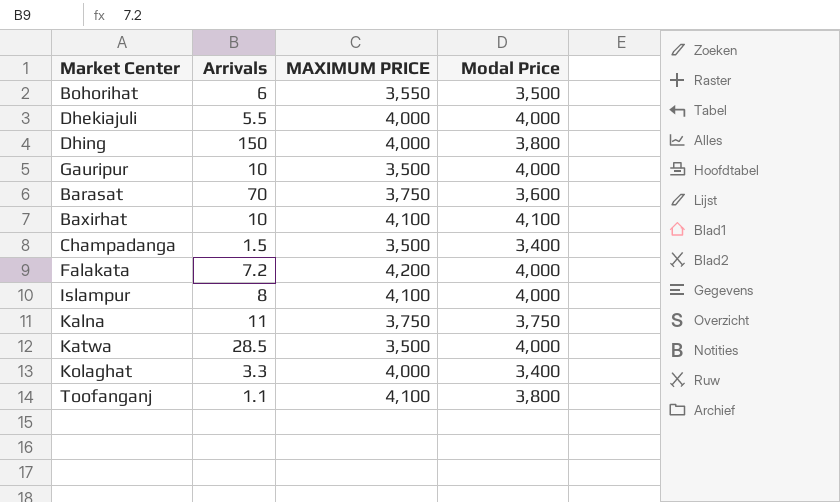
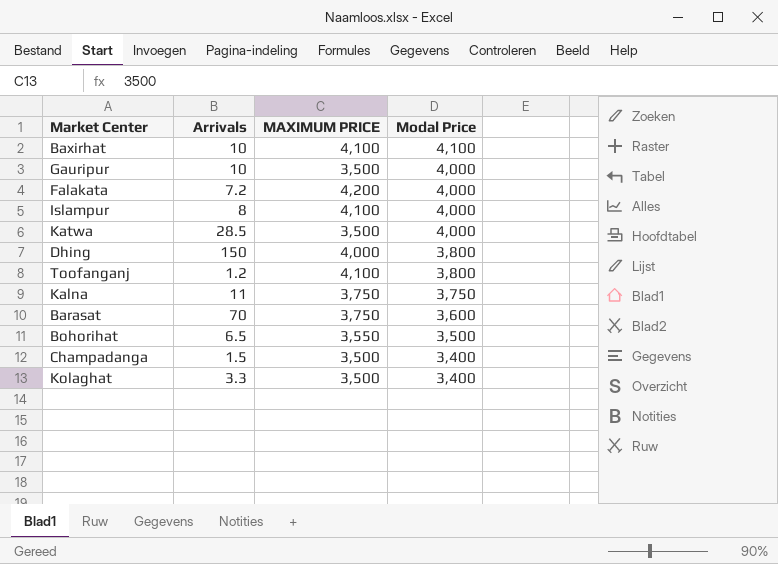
row order: none -> Modal Price descending
row Dhekiajuli: 5.5 | 4,000 | 4,000 -> none
Toofanganj | Arrivals: 1.1 -> 1.2
Bohorihat | Arrivals: 6 -> 6.5
Kolaghat | MAXIMUM PRICE: 4,000 -> 3,500

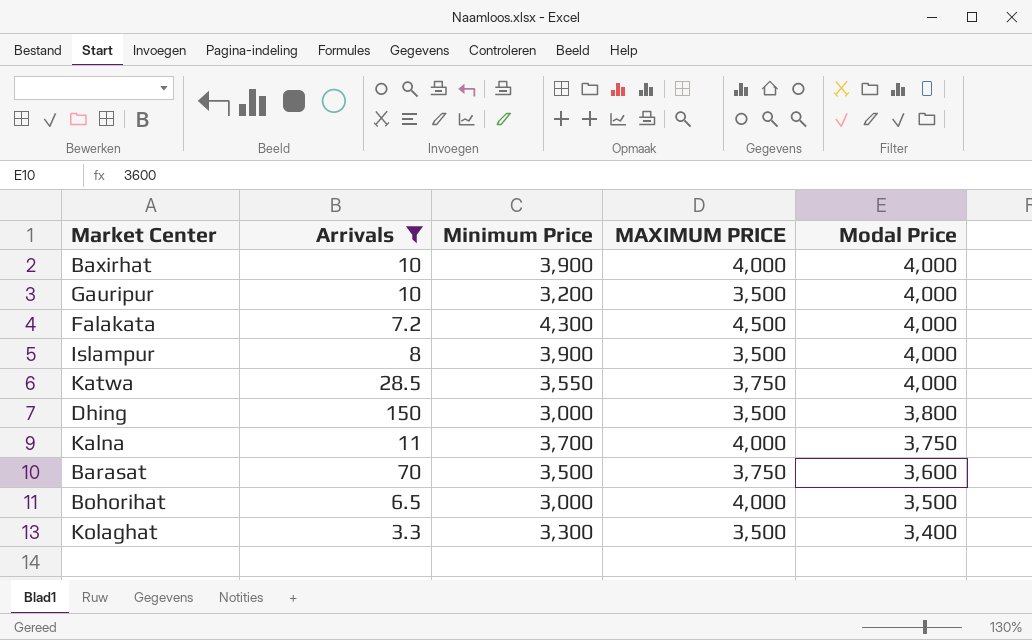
filter: none -> Arrivals >= 3.3
column Minimum Price | position: none -> 3
Baxirhat | MAXIMUM PRICE: 4,100 -> 4,000
Baxirhat | Modal Price: 4,100 -> 4,000
Falakata | MAXIMUM PRICE: 4,200 -> 4,500
Islampur | MAXIMUM PRICE: 4,100 -> 3,500
Katwa | MAXIMUM PRICE: 3,500 -> 3,750
Dhing | MAXIMUM PRICE: 4,000 -> 3,500
Kalna | MAXIMUM PRICE: 3,750 -> 4,000
Bohorihat | MAXIMUM PRICE: 3,550 -> 4,000

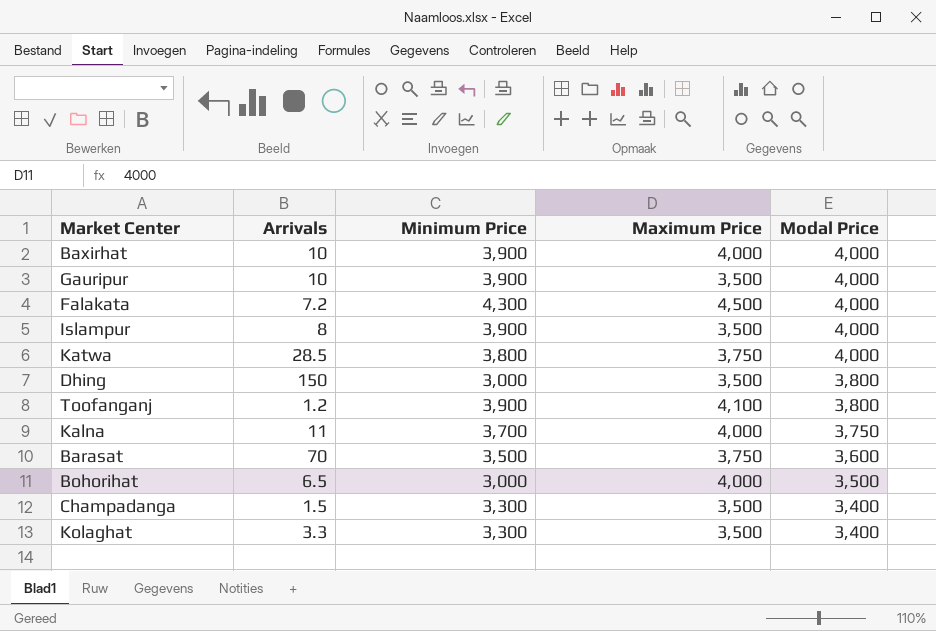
filter: Arrivals >= 3.3 -> none
column name: MAXIMUM PRICE -> Maximum Price
Gauripur | Minimum Price: 3,200 -> 3,900
Katwa | Minimum Price: 3,550 -> 3,800

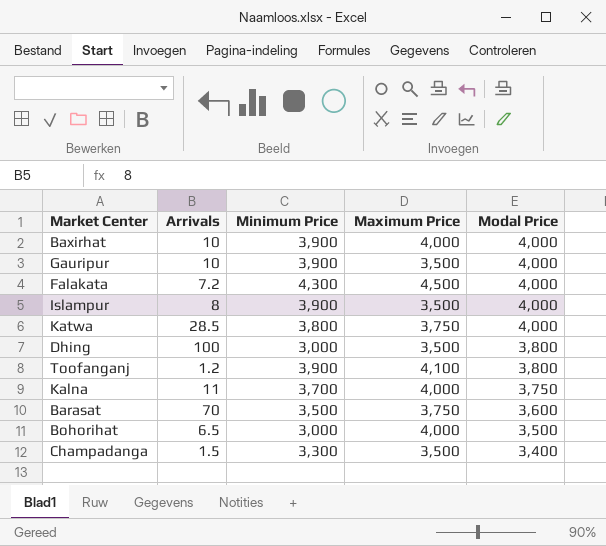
row Kolaghat: 3.3 | 3,300 | 3,500 | 3,400 -> none
Dhing | Arrivals: 150 -> 100

